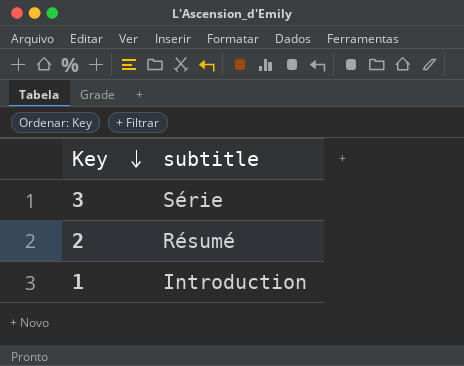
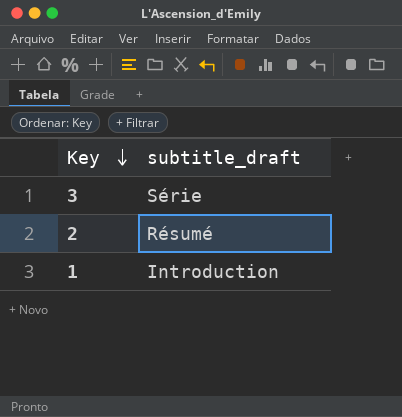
column name: subtitle -> subtitle_draft

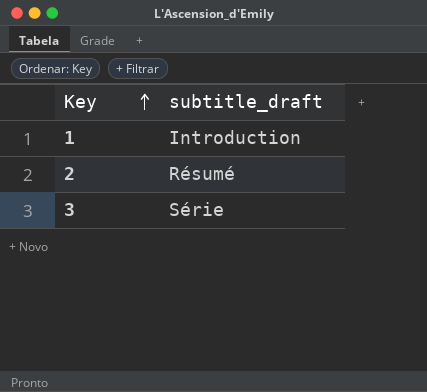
row order: Key descending -> Key ascending

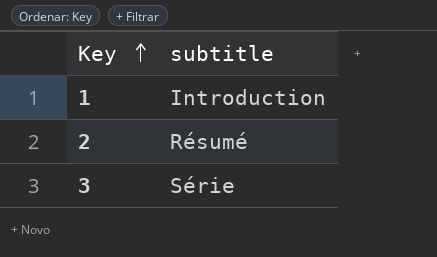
column name: subtitle_draft -> subtitle

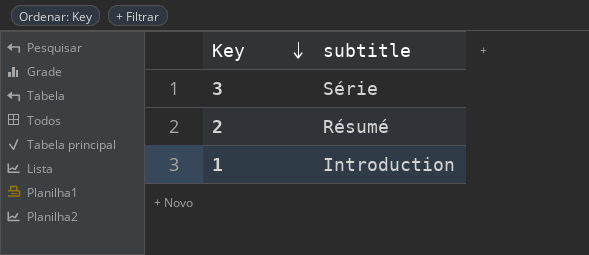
row order: Key ascending -> Key descending

